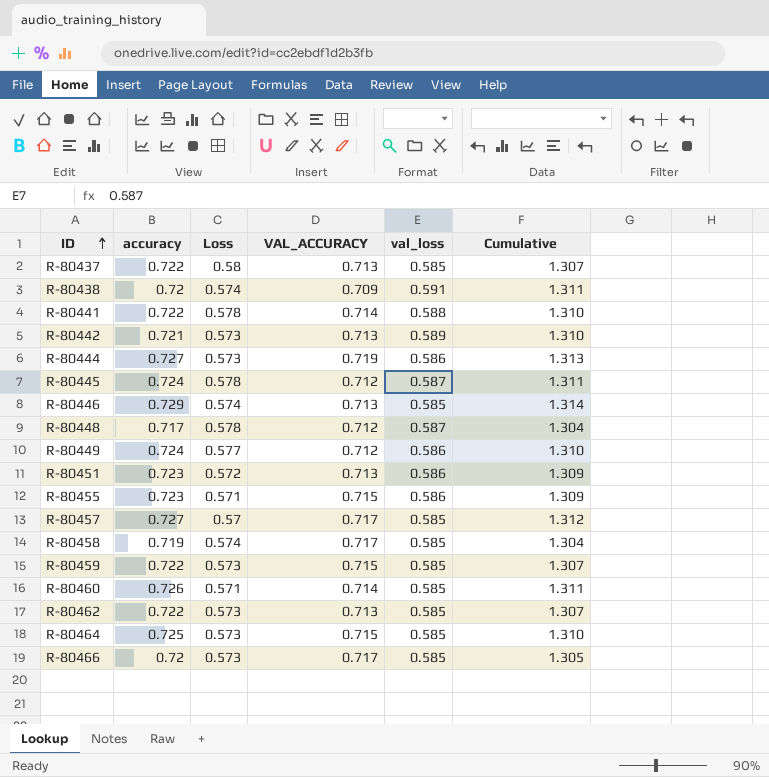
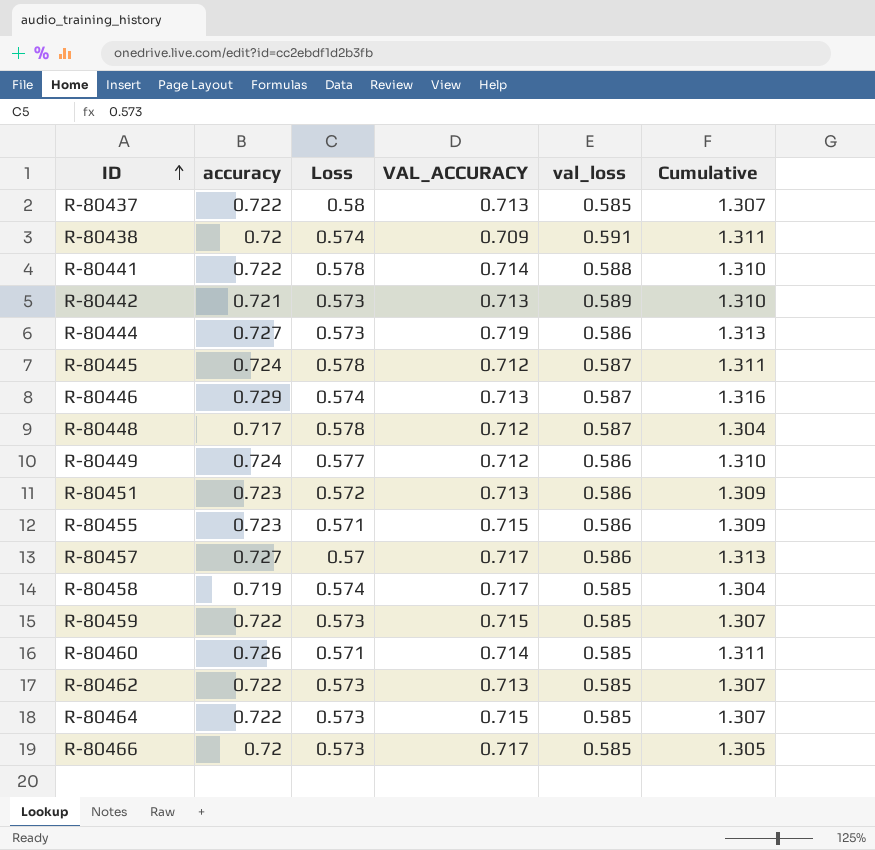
R-80446 | val_loss: 0.585 -> 0.587
R-80446 | Cumulative: 1.314 -> 1.316
R-80457 | val_loss: 0.585 -> 0.586
R-80457 | Cumulative: 1.312 -> 1.313
R-80464 | accuracy: 0.725 -> 0.722
R-80464 | Cumulative: 1.310 -> 1.307

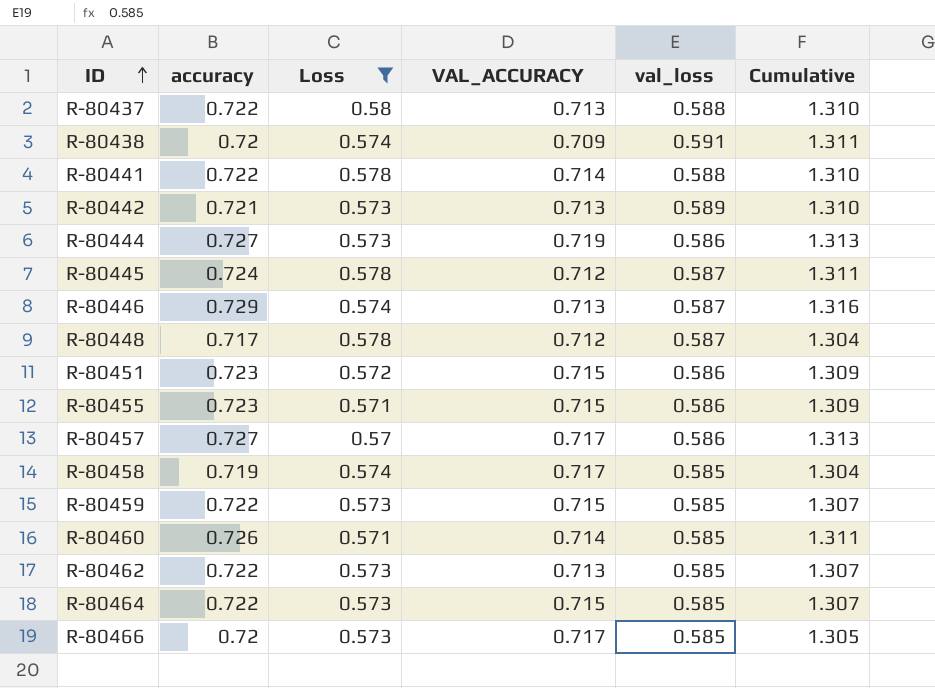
filter: none -> Loss != 0.577
R-80437 | val_loss: 0.585 -> 0.588
R-80437 | Cumulative: 1.307 -> 1.310
R-80451 | VAL_ACCURACY: 0.713 -> 0.715

